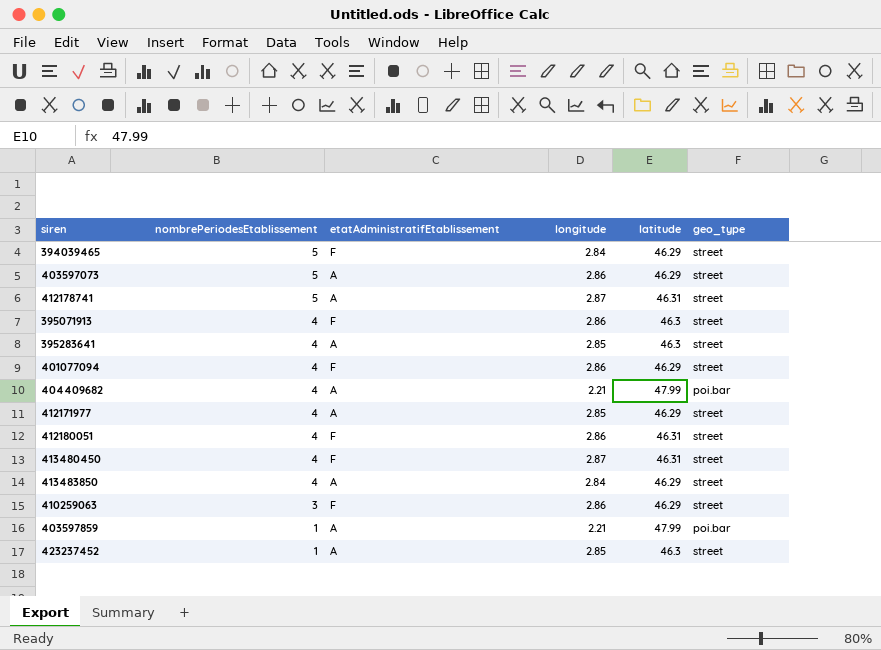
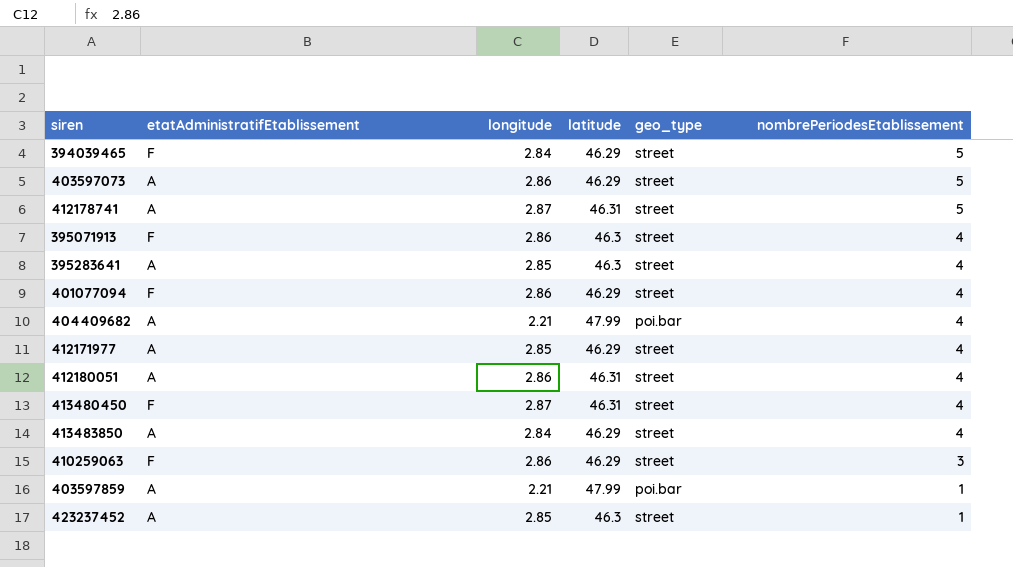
column nombrePeriodesEtablissement | position: 2 -> 6
412180051 | etatAdministratifEtablissement: F -> A

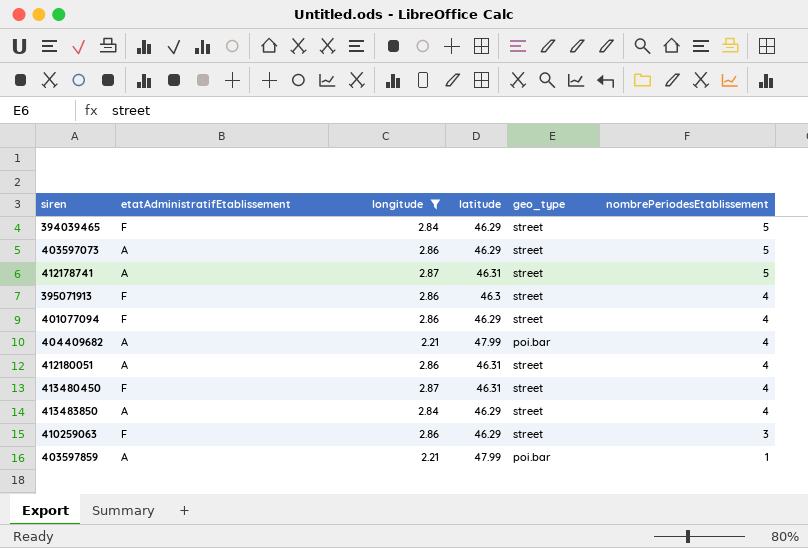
filter: none -> longitude != 2.85

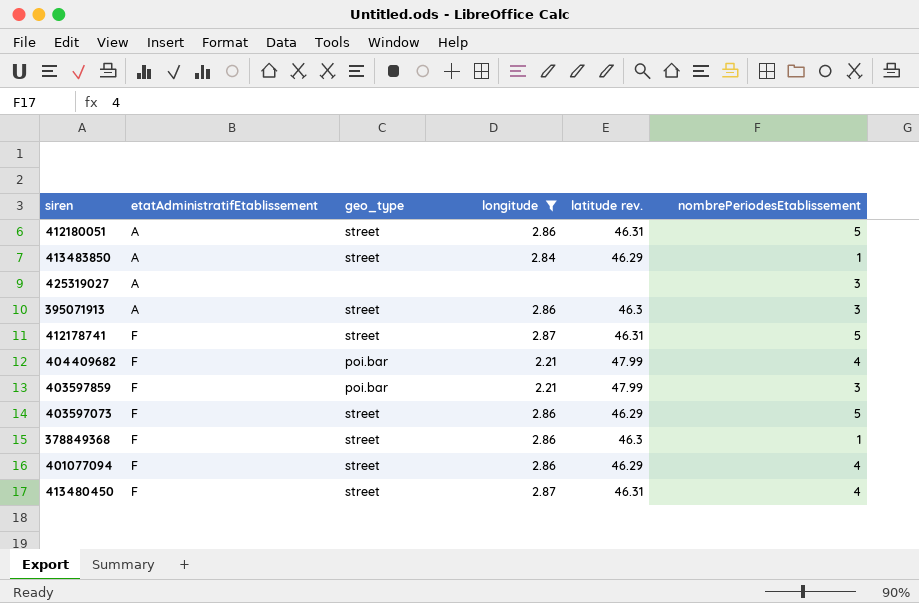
row order: nombrePeriodesEtablissement descending -> etatAdministratifEtablissement ascending
column geo_type | position: 5 -> 3
column name: latitude -> latitude rev.
row 394039465: F | 2.84 | 46.29 | street | 5 -> none
row 410259063: F | 2.86 | 46.29 | street | 3 -> none
412180051 | nombrePeriodesEtablissement: 4 -> 5
413483850 | nombrePeriodesEtablissement: 4 -> 1
row 425319027: none -> A | none | none | none | 3
395071913 | etatAdministratifEtablissement: F -> A
395071913 | nombrePeriodesEtablissement: 4 -> 3
412178741 | etatAdministratifEtablissement: A -> F
404409682 | etatAdministratifEtablissement: A -> F
403597859 | etatAdministratifEtablissement: A -> F
403597859 | nombrePeriodesEtablissement: 1 -> 3
403597073 | etatAdministratifEtablissement: A -> F
row 378849368: none -> F | street | 2.86 | 46.3 | 1

